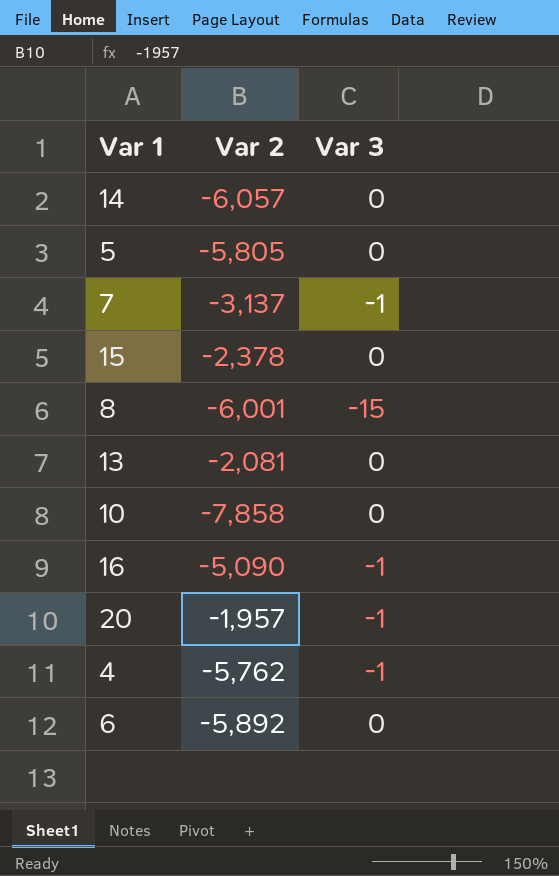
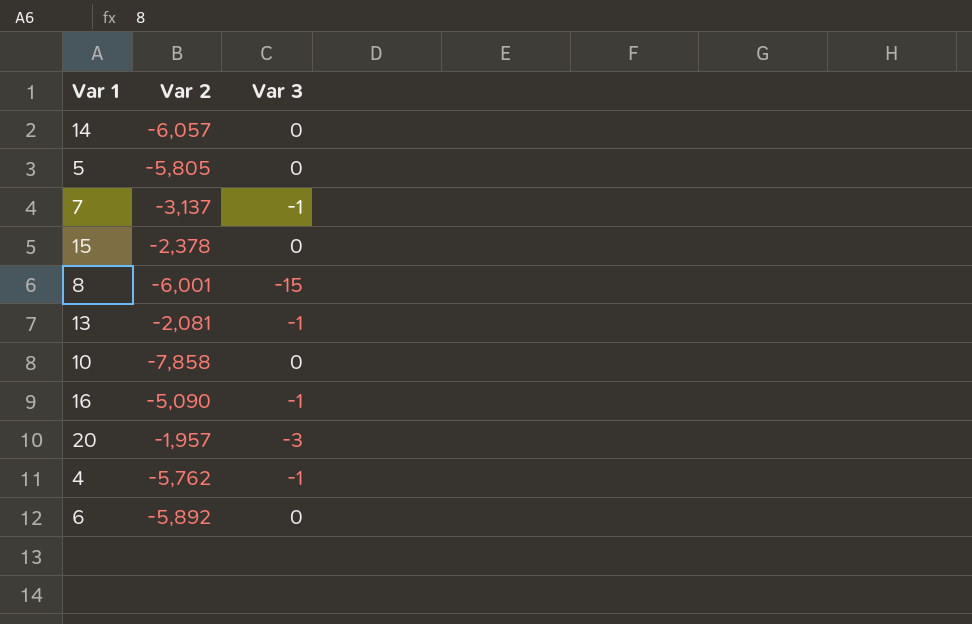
13 | Var 3: 0 -> -1
20 | Var 3: -1 -> -3

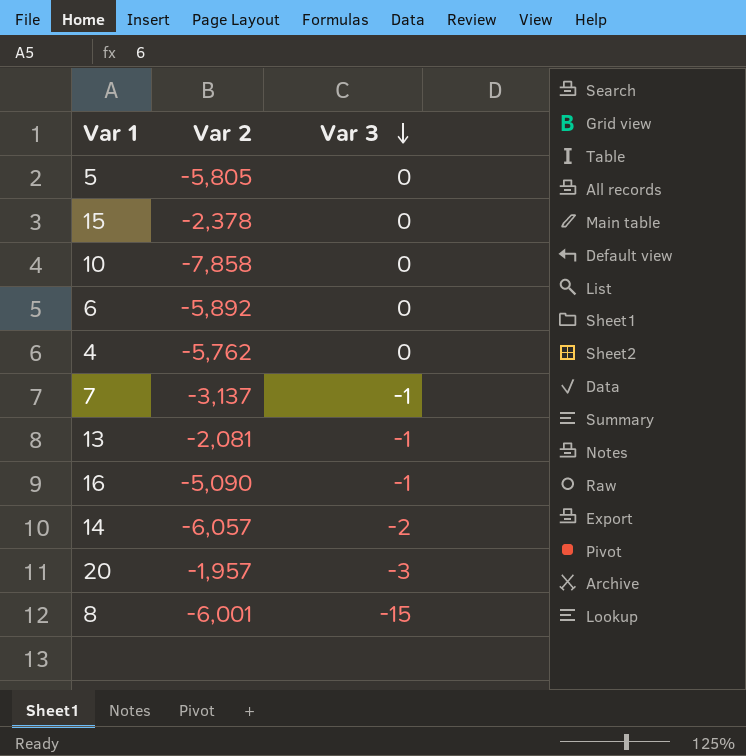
row order: none -> Var 3 descending
4 | Var 3: -1 -> 0
14 | Var 3: 0 -> -2

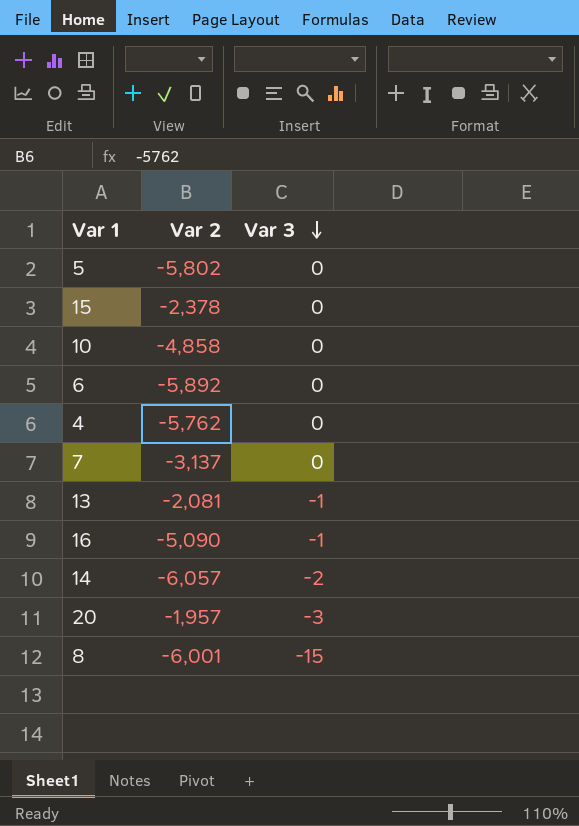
5 | Var 2: -5,805 -> -5,802
10 | Var 2: -7,858 -> -4,858
7 | Var 3: -1 -> 0

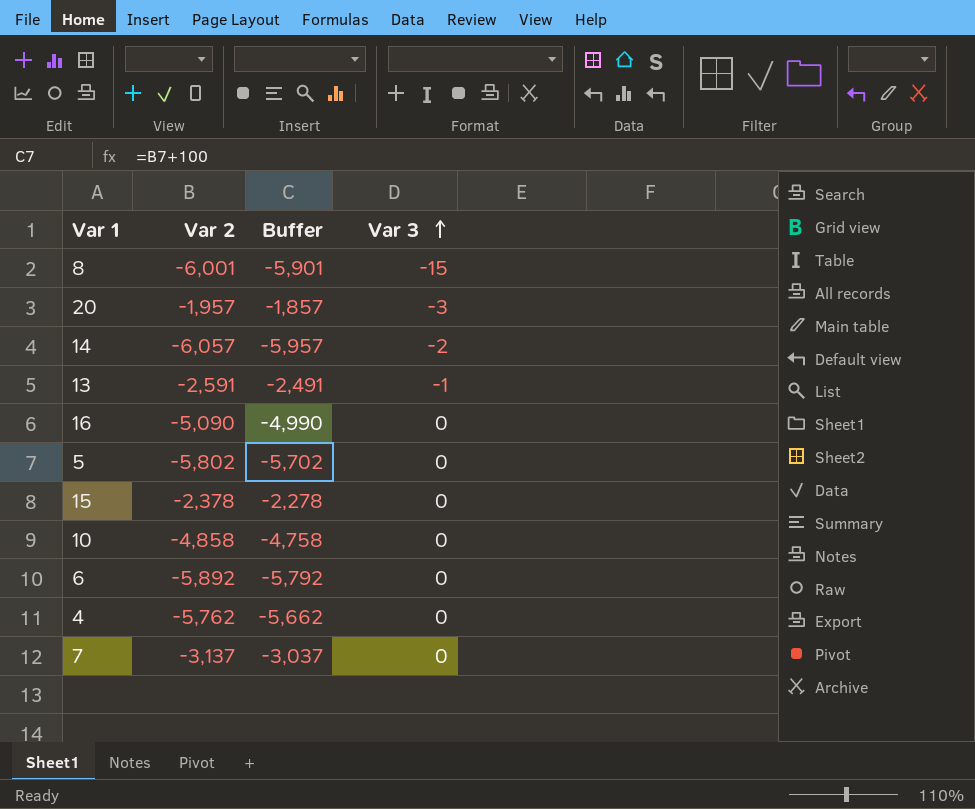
row order: Var 3 descending -> Var 3 ascending
column Buffer | formula: none -> [Var 2] + 100
13 | Var 2: -2,081 -> -2,591
16 | Var 3: -1 -> 0

